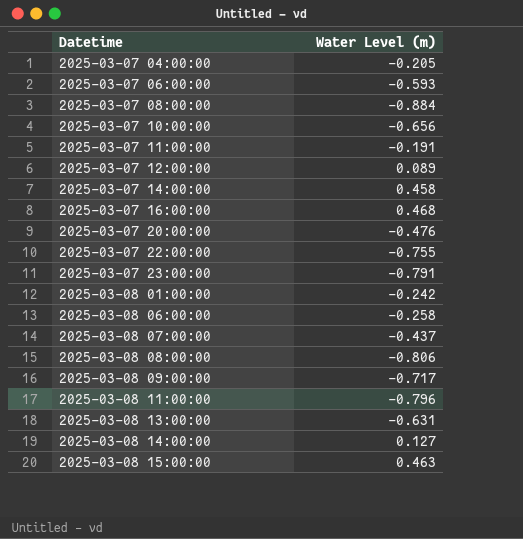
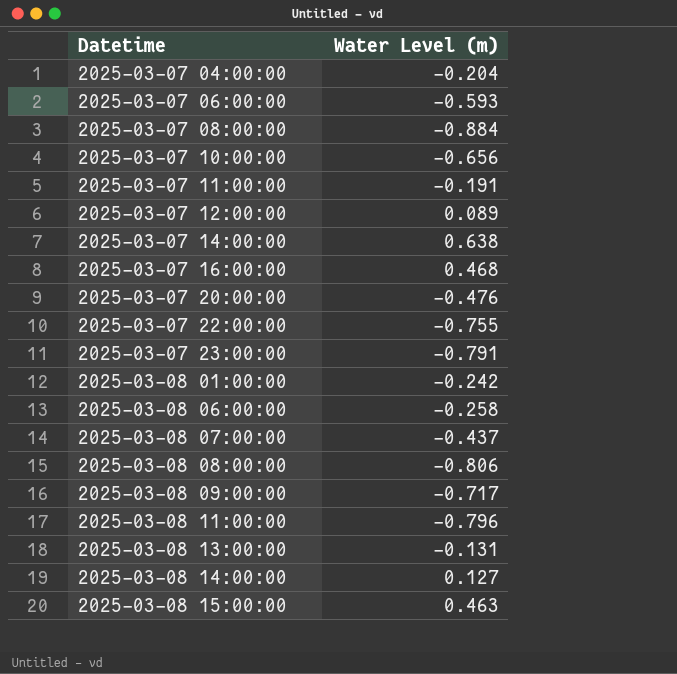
2025-03-07 04:00:00 | Water Level (m): -0.205 -> -0.204
2025-03-07 14:00:00 | Water Level (m): 0.458 -> 0.638
2025-03-08 13:00:00 | Water Level (m): -0.631 -> -0.131

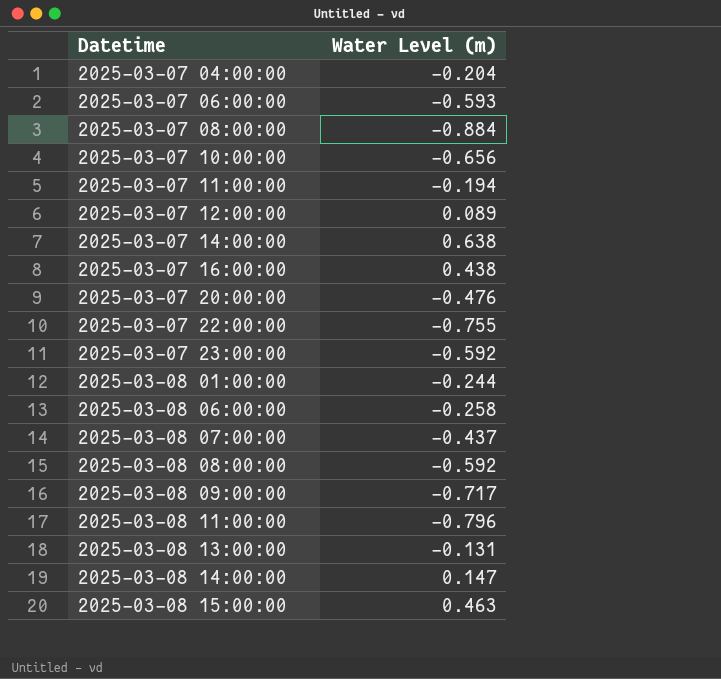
2025-03-07 11:00:00 | Water Level (m): -0.191 -> -0.194
2025-03-07 16:00:00 | Water Level (m): 0.468 -> 0.438
2025-03-07 23:00:00 | Water Level (m): -0.791 -> -0.592
2025-03-08 01:00:00 | Water Level (m): -0.242 -> -0.244
2025-03-08 08:00:00 | Water Level (m): -0.806 -> -0.592
2025-03-08 14:00:00 | Water Level (m): 0.127 -> 0.147

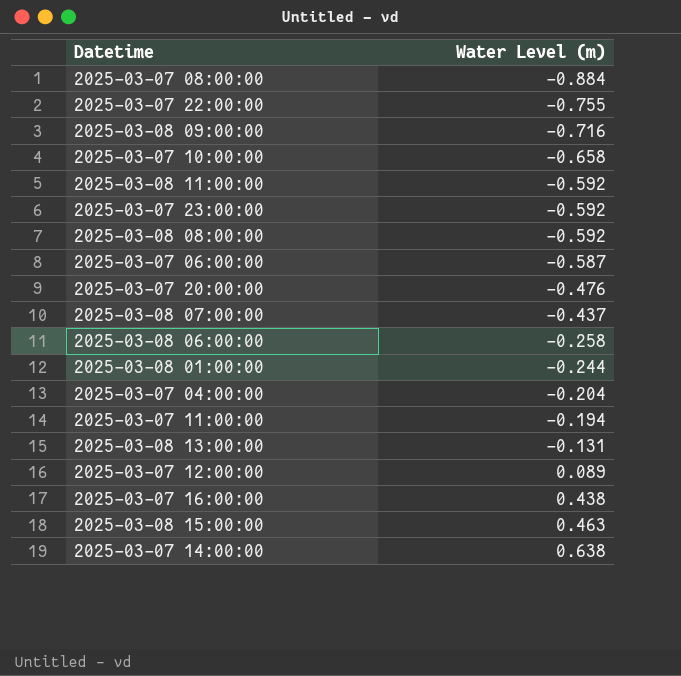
row order: Datetime ascending -> Water Level (m) ascending
row 2025-03-08 14:00:00: 0.147 -> none
2025-03-08 09:00:00 | Water Level (m): -0.717 -> -0.716
2025-03-07 10:00:00 | Water Level (m): -0.656 -> -0.658
2025-03-08 11:00:00 | Water Level (m): -0.796 -> -0.592
2025-03-07 06:00:00 | Water Level (m): -0.593 -> -0.587

